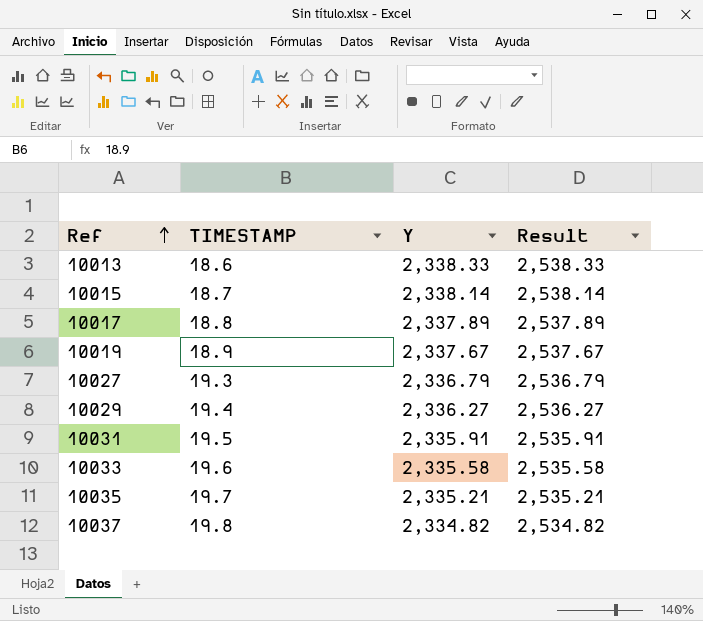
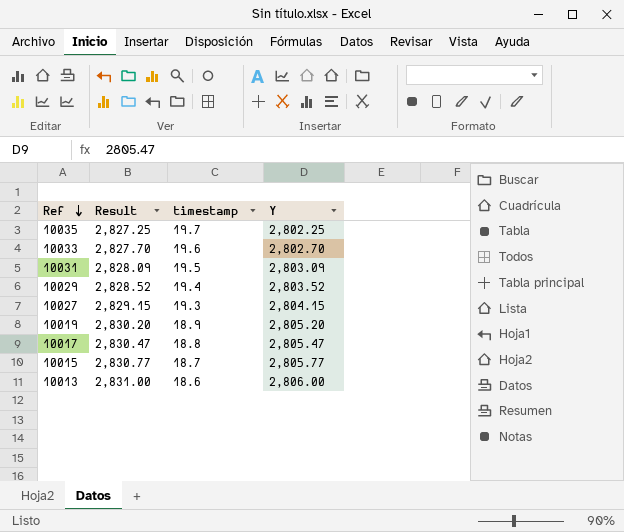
row order: Ref ascending -> Ref descending
column Result | formula: [Y] + 200 -> [Y] + 25
column Result | position: 4 -> 2
column name: TIMESTAMP -> timestamp
row 10037: 19.8 | 2,334.82 | 2,534.82 -> none
10035 | Y: 2,335.21 -> 2,802.25
10033 | Y: 2,335.58 -> 2,802.70
10031 | Y: 2,335.91 -> 2,803.09
10029 | Y: 2,336.27 -> 2,803.52
10027 | Y: 2,336.79 -> 2,804.15
10019 | Y: 2,337.67 -> 2,805.20
10017 | Y: 2,337.89 -> 2,805.47
10015 | Y: 2,338.14 -> 2,805.77
10013 | Y: 2,338.33 -> 2,806.00

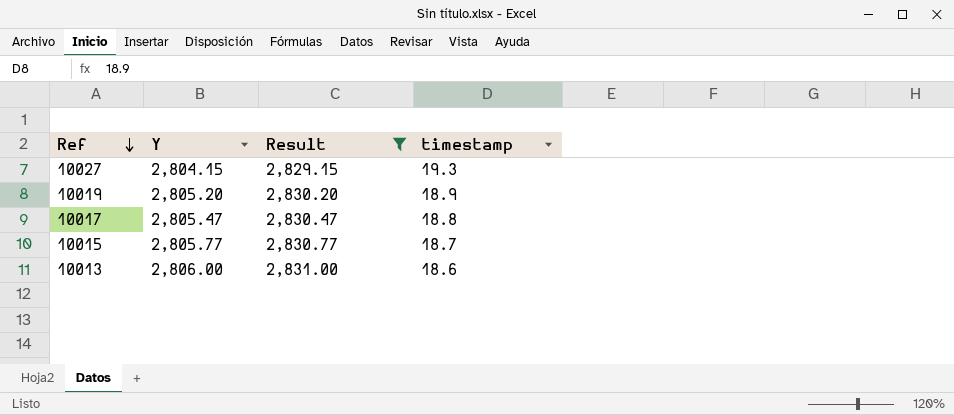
filter: none -> Result >= 2,829.15
column Y | position: 4 -> 2

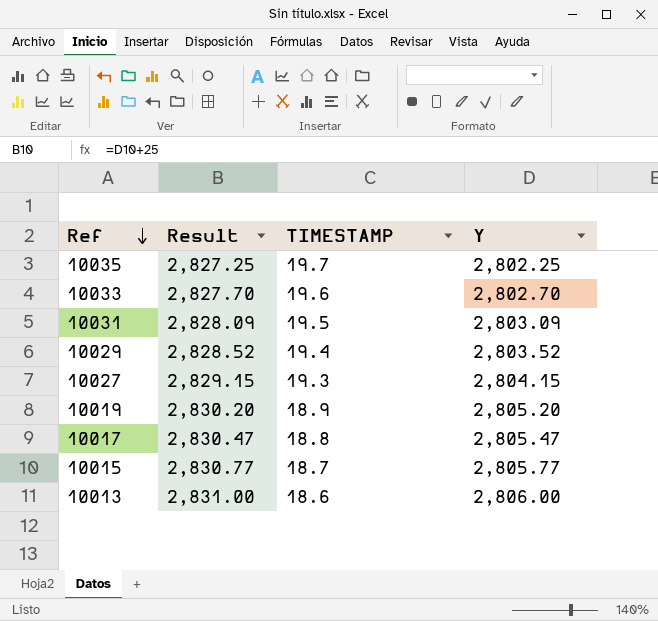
filter: Result >= 2,829.15 -> none
column name: timestamp -> TIMESTAMP
column Y | position: 2 -> 4

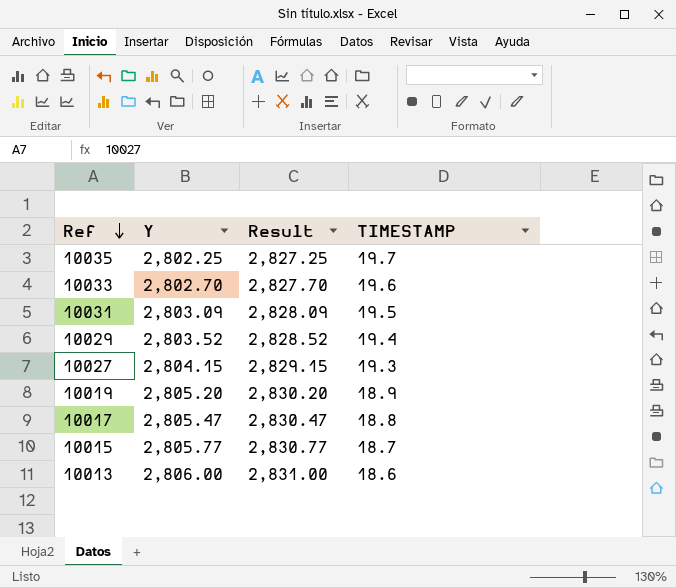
column Y | position: 4 -> 2

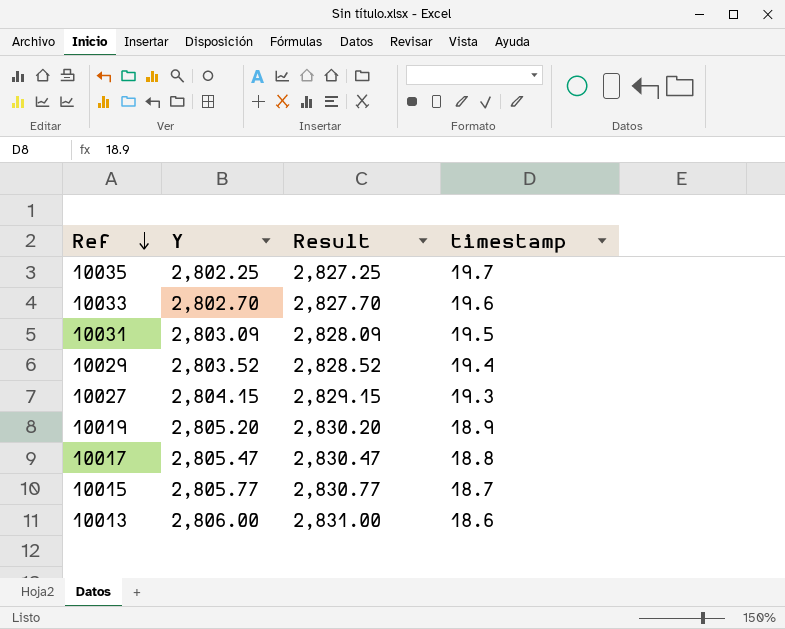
column name: TIMESTAMP -> timestamp

